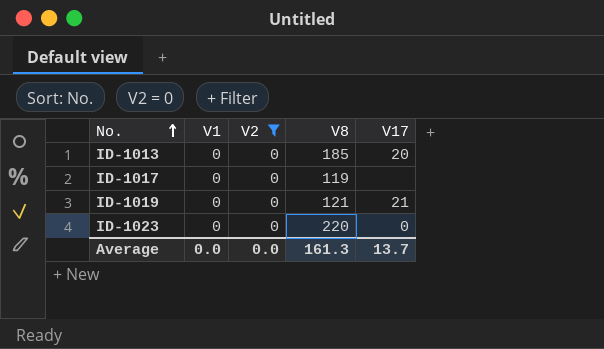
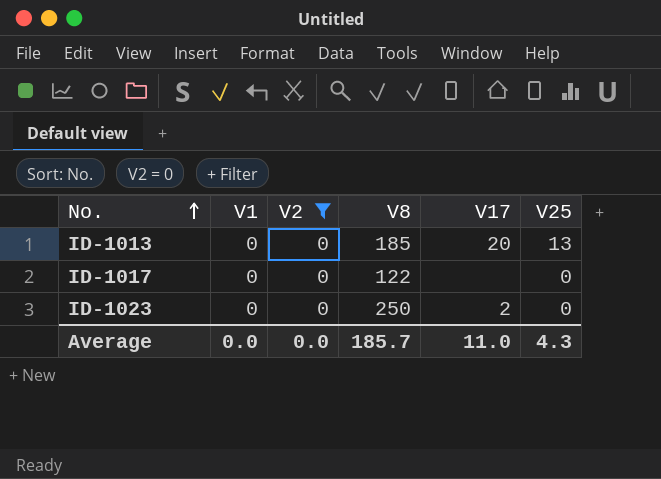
column V25 | position: none -> 6
row ID-1019: 0 | 0 | 121 | 21 -> none
ID-1017 | V8: 119 -> 122
ID-1023 | V8: 220 -> 250
ID-1023 | V17: 0 -> 2
Average | V8: 161.3 -> 185.7
Average | V17: 13.7 -> 11.0

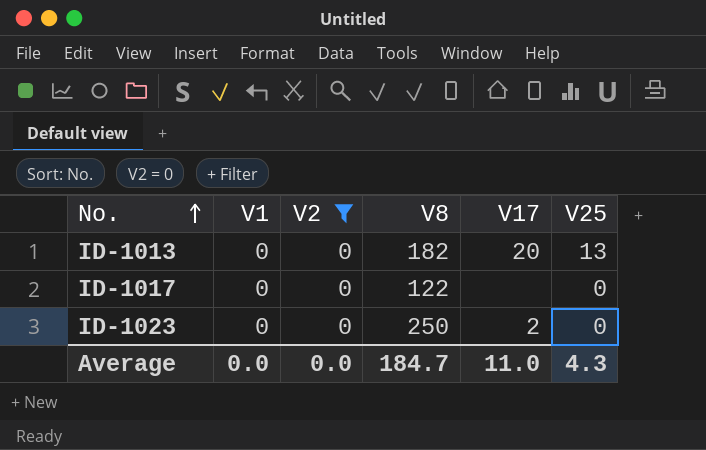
ID-1013 | V8: 185 -> 182
Average | V8: 185.7 -> 184.7

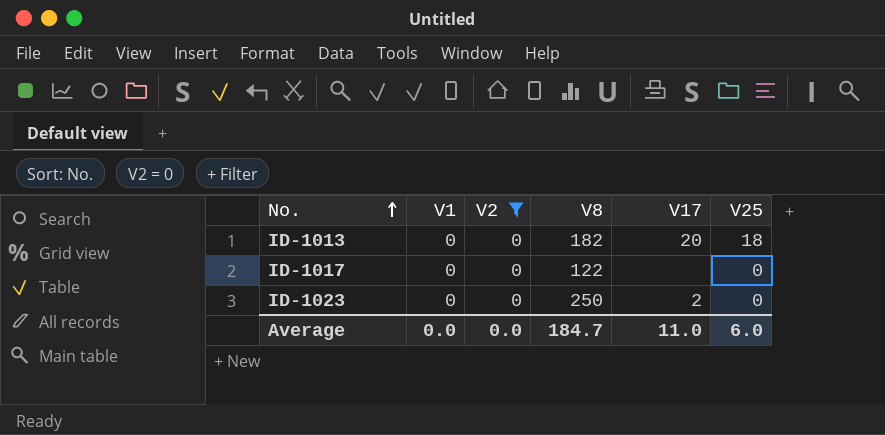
ID-1013 | V25: 13 -> 18
Average | V25: 4.3 -> 6.0

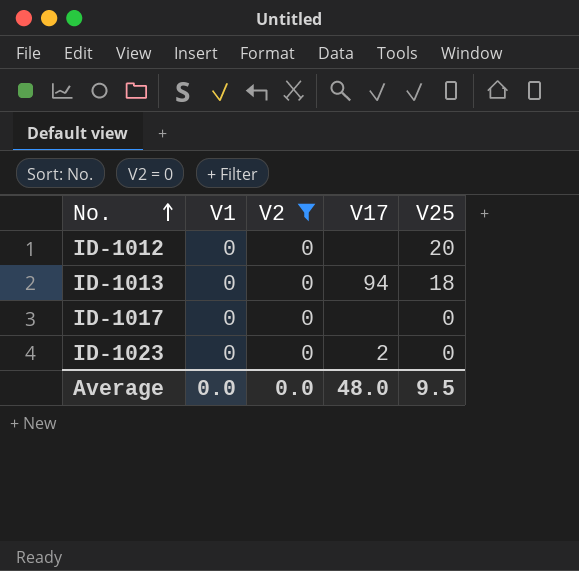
column V8 | position: 4 -> none
row ID-1012: none -> 0 | 0 | none | 20
ID-1013 | V17: 20 -> 94
Average | V17: 11.0 -> 48.0
Average | V25: 6.0 -> 9.5

